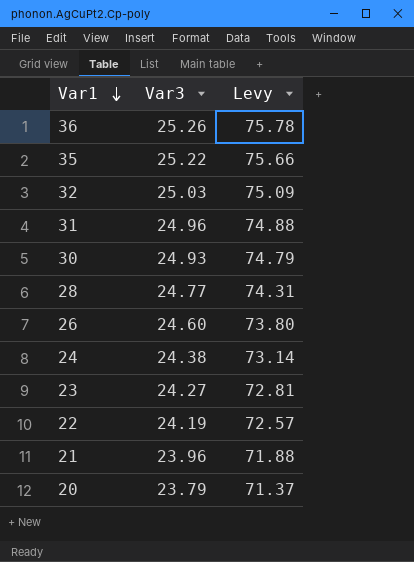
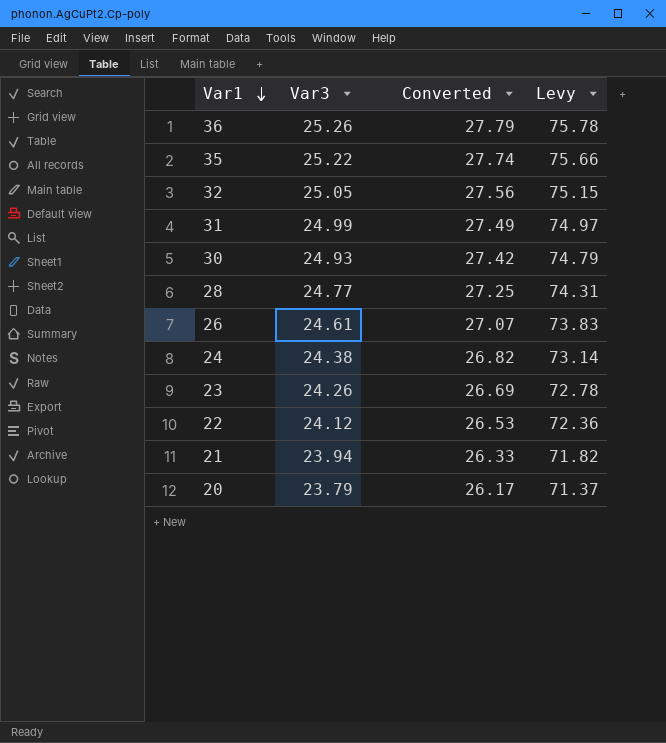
column Converted | formula: none -> [Var3] * 1.1
32 | Var3: 25.03 -> 25.05
32 | Levy: 75.09 -> 75.15
31 | Var3: 24.96 -> 24.99
31 | Levy: 74.88 -> 74.97
26 | Var3: 24.60 -> 24.61
26 | Levy: 73.80 -> 73.83
23 | Var3: 24.27 -> 24.26
23 | Levy: 72.81 -> 72.78
22 | Var3: 24.19 -> 24.12
22 | Levy: 72.57 -> 72.36
21 | Var3: 23.96 -> 23.94
21 | Levy: 71.88 -> 71.82

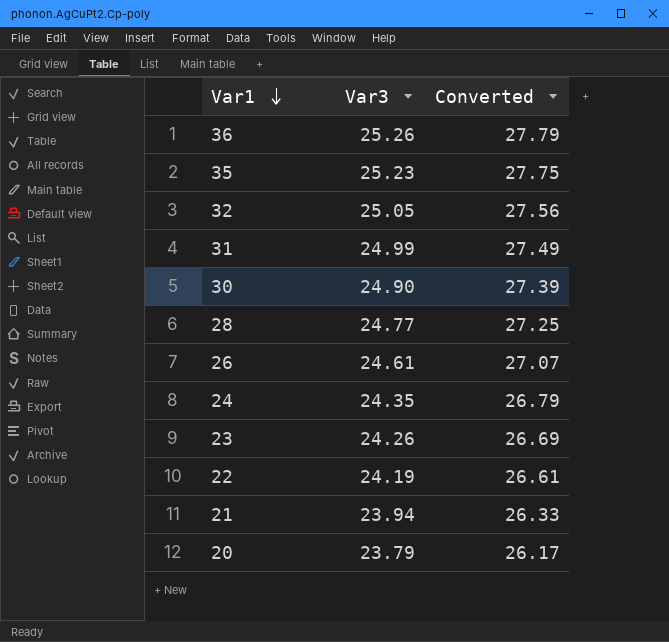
column Levy | formula: [Var3] * 3 -> none
35 | Var3: 25.22 -> 25.23
35 | Converted: 27.74 -> 27.75
30 | Var3: 24.93 -> 24.90
30 | Converted: 27.42 -> 27.39
24 | Var3: 24.38 -> 24.35
24 | Converted: 26.82 -> 26.79
22 | Var3: 24.12 -> 24.19
22 | Converted: 26.53 -> 26.61

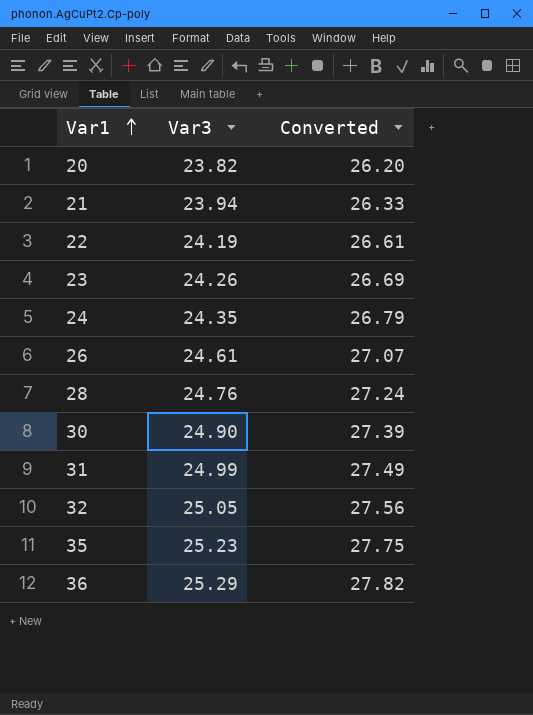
row order: Var1 descending -> Var1 ascending
20 | Var3: 23.79 -> 23.82
20 | Converted: 26.17 -> 26.20
28 | Var3: 24.77 -> 24.76
28 | Converted: 27.25 -> 27.24
36 | Var3: 25.26 -> 25.29
36 | Converted: 27.79 -> 27.82

